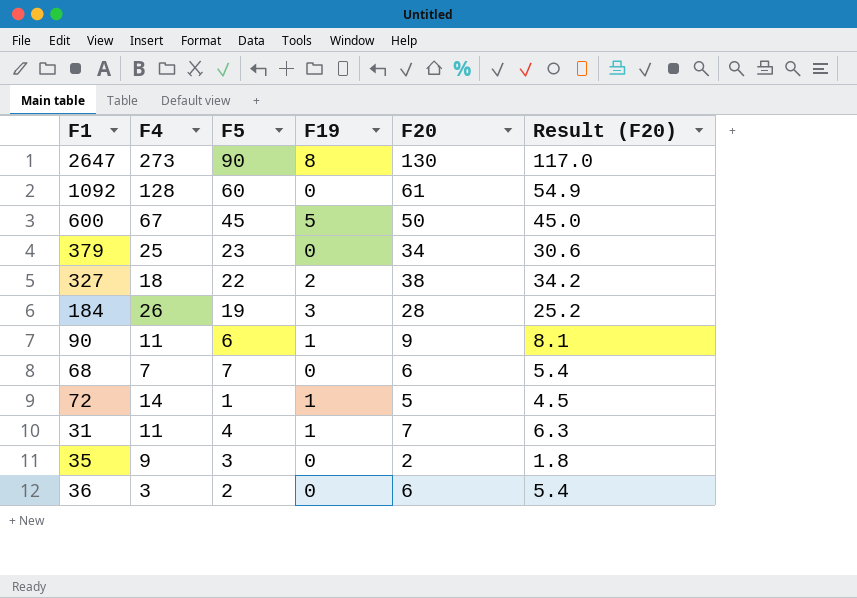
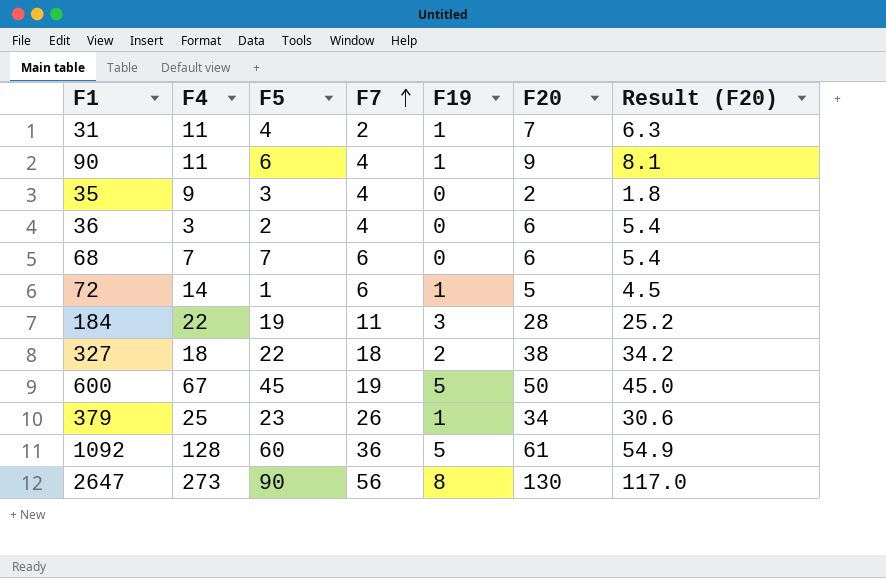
row order: none -> F7 ascending
column F7 | position: none -> 4
184 | F4: 26 -> 22
379 | F19: 0 -> 1
1092 | F19: 0 -> 5

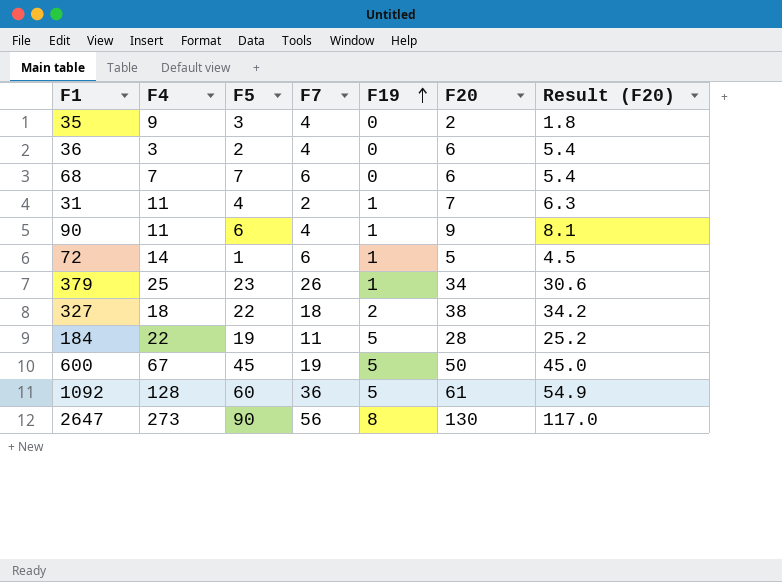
row order: F7 ascending -> F19 ascending
184 | F19: 3 -> 5

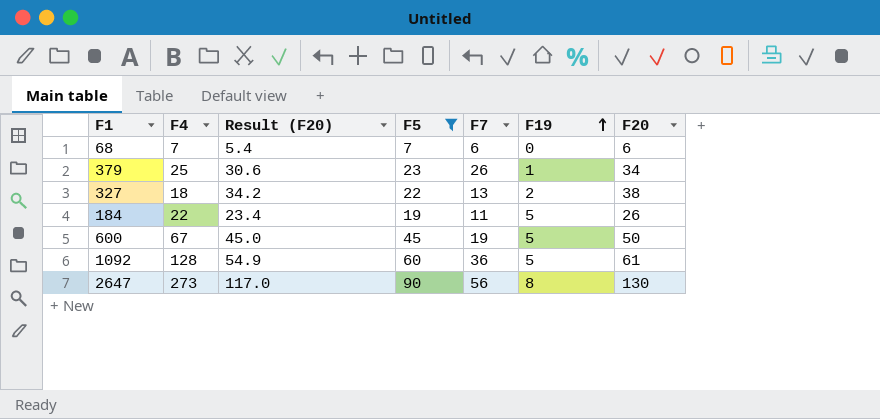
filter: none -> F5 >= 7
column Result (F20) | position: 7 -> 3
327 | F7: 18 -> 13
184 | Result (F20): 25.2 -> 23.4
184 | F20: 28 -> 26

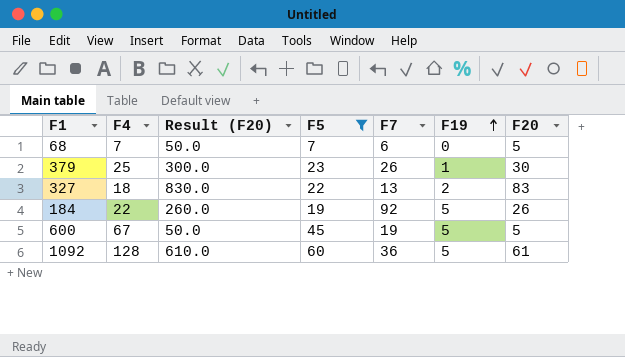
column Result (F20) | formula: [F20] * 0.9 -> [F20] * 10
row 2647: 273 | 117.0 | 90 | 56 | 8 | 130 -> none
68 | F20: 6 -> 5
379 | F20: 34 -> 30
327 | F20: 38 -> 83
184 | F7: 11 -> 92
600 | F20: 50 -> 5

